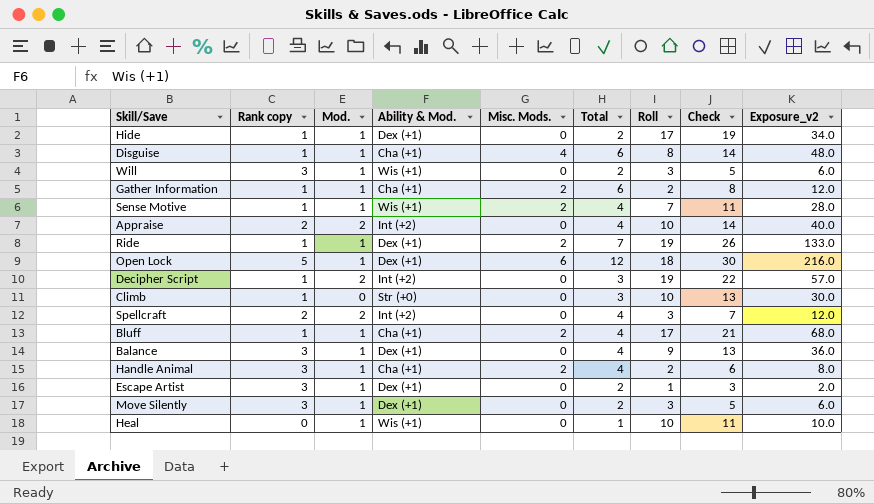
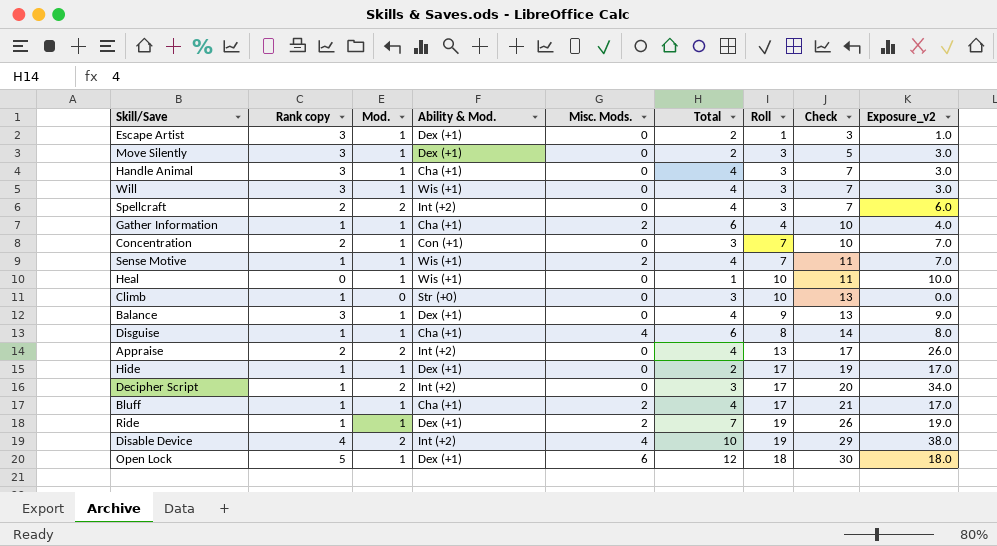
row order: none -> Check ascending
column Exposure_v2 | formula: [Total] * [Roll] -> [Mod.] * [Roll]
Handle Animal | Misc. Mods.: 2 -> 0
Handle Animal | Roll: 2 -> 3
Handle Animal | Check: 6 -> 7
Will | Total: 2 -> 4
Will | Check: 5 -> 7
Gather Information | Roll: 2 -> 4
Gather Information | Check: 8 -> 10
row Concentration: none -> 2 | 1 | Con (+1) | 0 | 3 | 7 | 10 | 7.0
Appraise | Roll: 10 -> 13
Appraise | Check: 14 -> 17
Decipher Script | Roll: 19 -> 17
Decipher Script | Check: 22 -> 20
row Disable Device: none -> 4 | 2 | Int (+2) | 4 | 10 | 19 | 29 | 38.0

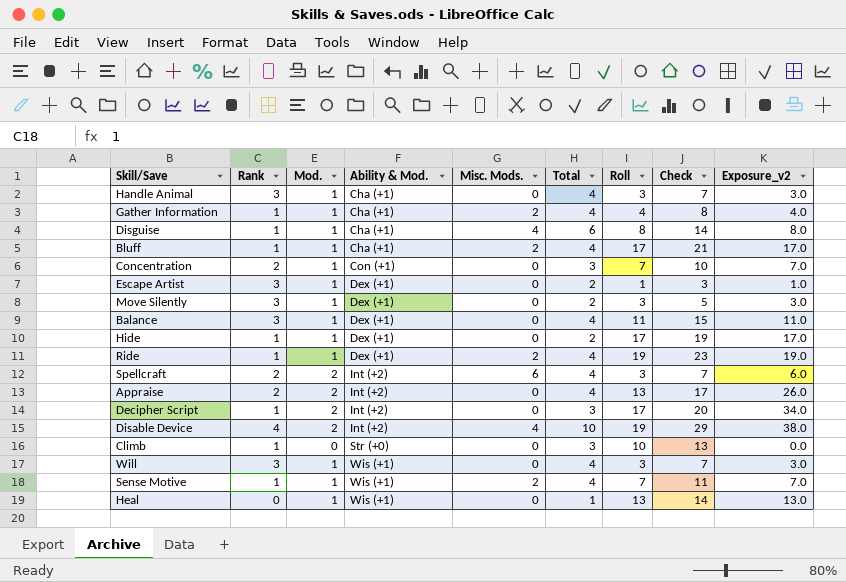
row order: Check ascending -> Ability & Mod. ascending
column name: Rank copy -> Rank
row Open Lock: 5 | 1 | Dex (+1) | 6 | 12 | 18 | 30 | 18.0 -> none
Gather Information | Total: 6 -> 4
Gather Information | Check: 10 -> 8
Balance | Roll: 9 -> 11
Balance | Check: 13 -> 15
Balance | Exposure_v2: 9.0 -> 11.0
Ride | Total: 7 -> 4
Ride | Check: 26 -> 23
Spellcraft | Misc. Mods.: 0 -> 6
Heal | Roll: 10 -> 13
Heal | Check: 11 -> 14
Heal | Exposure_v2: 10.0 -> 13.0

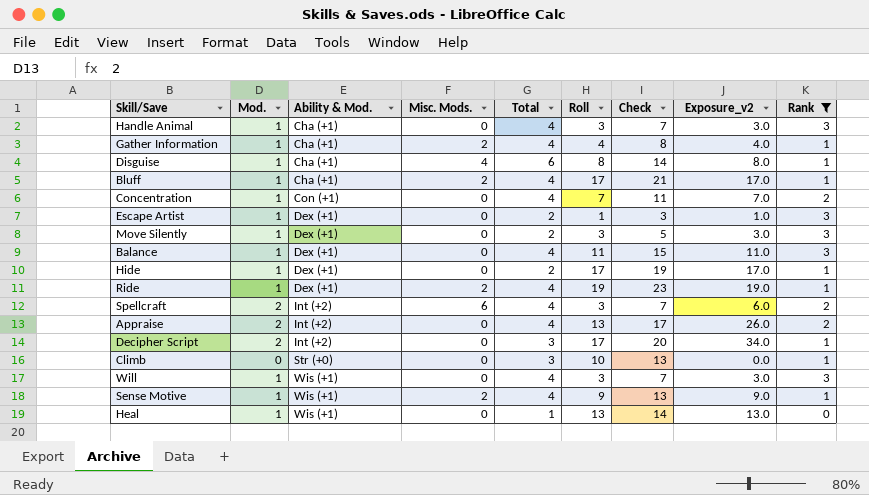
filter: none -> Rank != 4
column Rank | position: 2 -> 9
Concentration | Total: 3 -> 4
Concentration | Check: 10 -> 11
Sense Motive | Roll: 7 -> 9
Sense Motive | Check: 11 -> 13
Sense Motive | Exposure_v2: 7.0 -> 9.0

